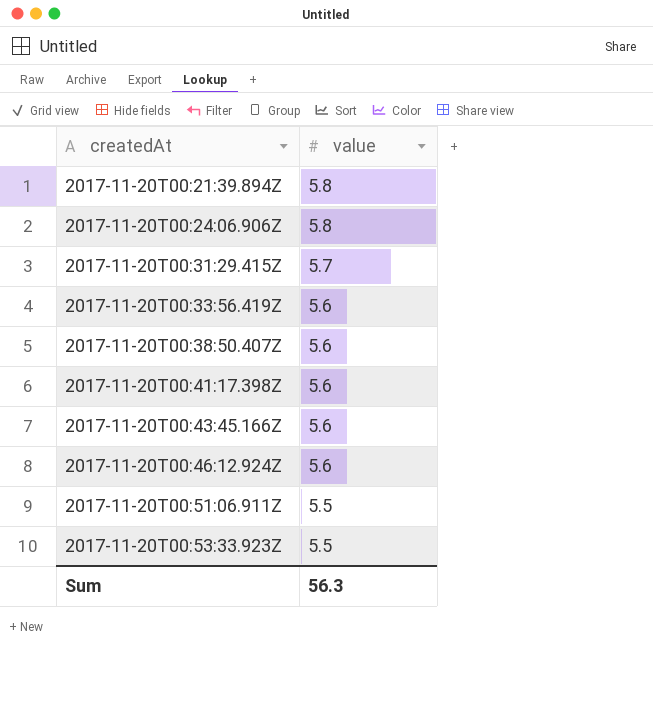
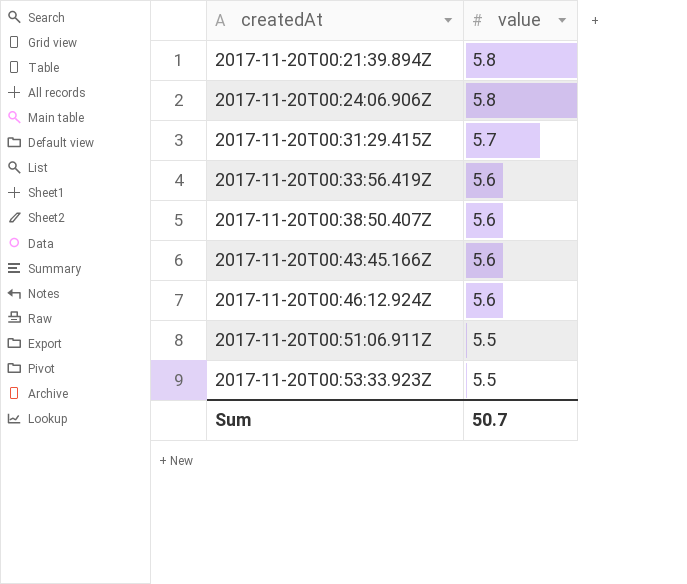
row 2017-11-20T00:41:17.398Z: 5.6 -> none
Sum | value: 56.3 -> 50.7

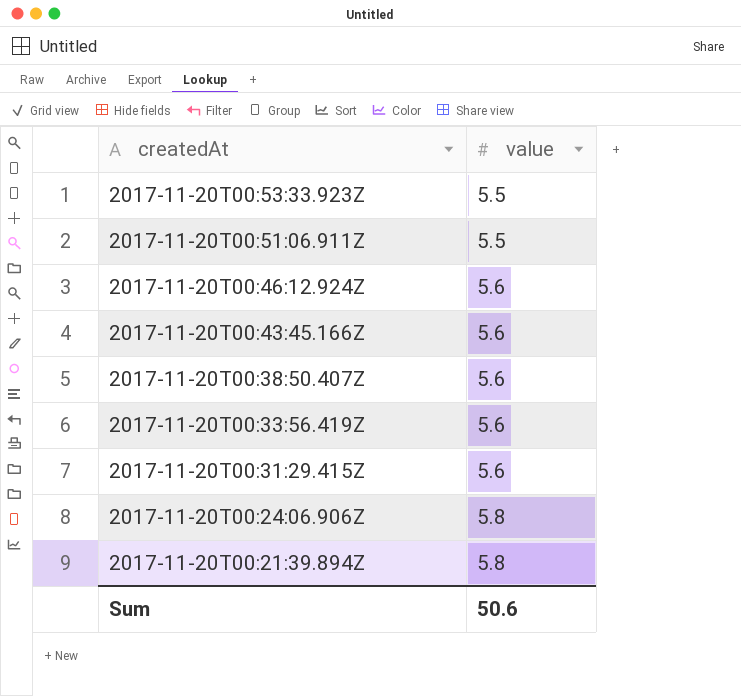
row order: createdAt ascending -> createdAt descending
2017-11-20T00:31:29.415Z | value: 5.7 -> 5.6
Sum | value: 50.7 -> 50.6

